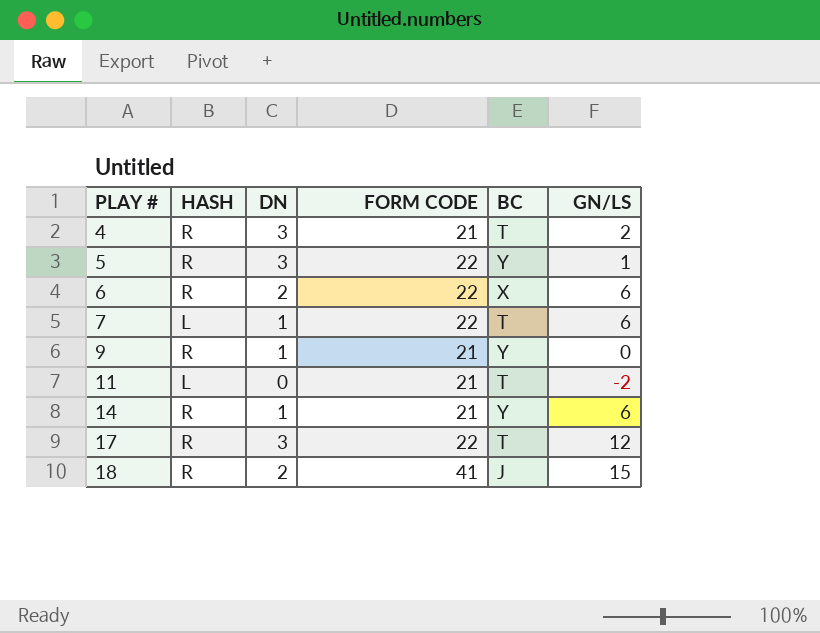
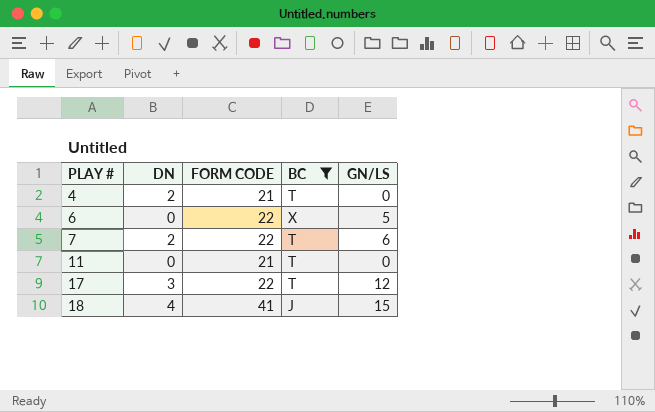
filter: none -> BC != Y
column HASH | position: 2 -> none
4 | DN: 3 -> 2
4 | GN/LS: 2 -> 0
6 | DN: 2 -> 0
6 | GN/LS: 6 -> 5
7 | DN: 1 -> 2
11 | GN/LS: -2 -> 0
18 | DN: 2 -> 4

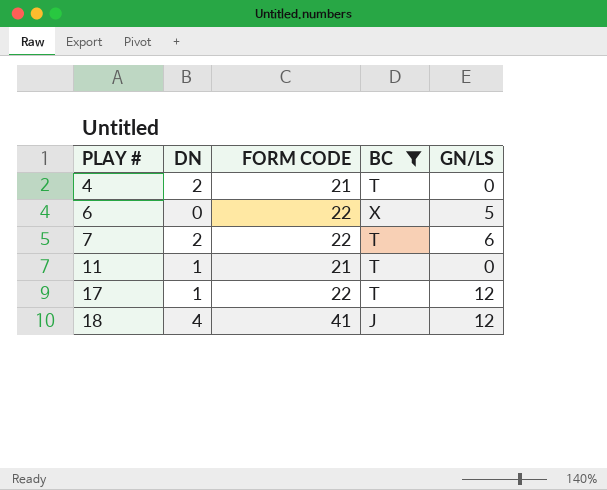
11 | DN: 0 -> 1
17 | DN: 3 -> 1
18 | GN/LS: 15 -> 12

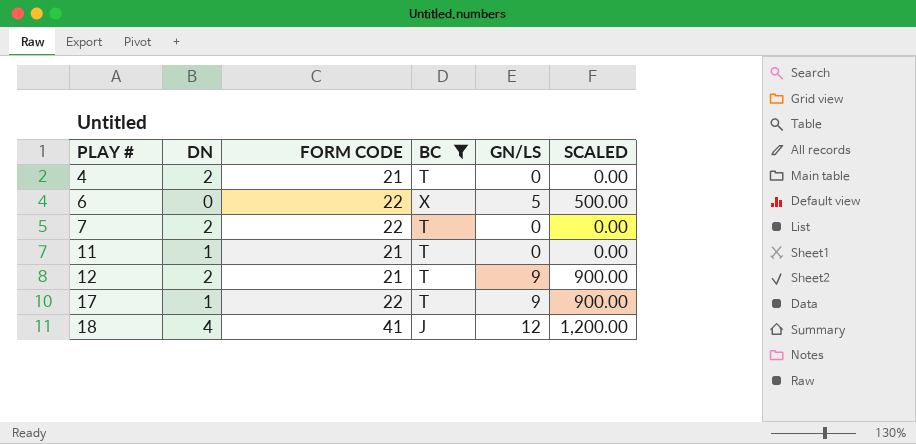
column SCALED | formula: none -> [GN/LS] * 100
7 | GN/LS: 6 -> 0
row 12: none -> 2 | 21 | T | 9 | 900.00
17 | GN/LS: 12 -> 9

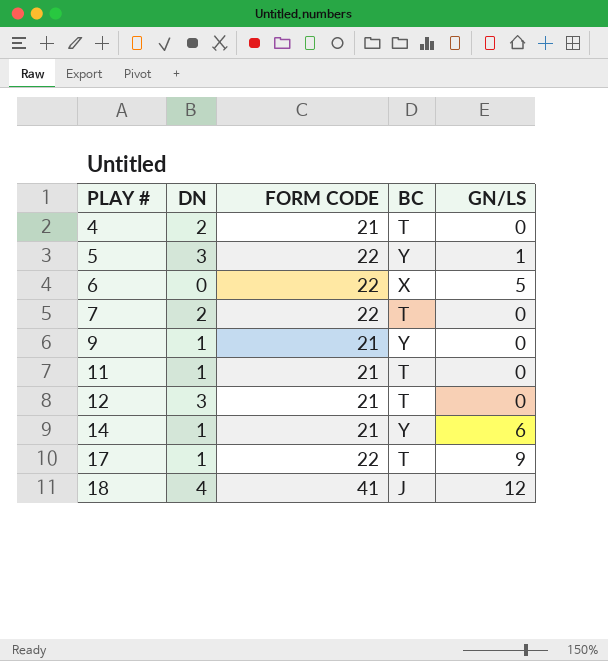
filter: BC != Y -> none
column SCALED | formula: [GN/LS] * 100 -> none
12 | DN: 2 -> 3
12 | GN/LS: 9 -> 0

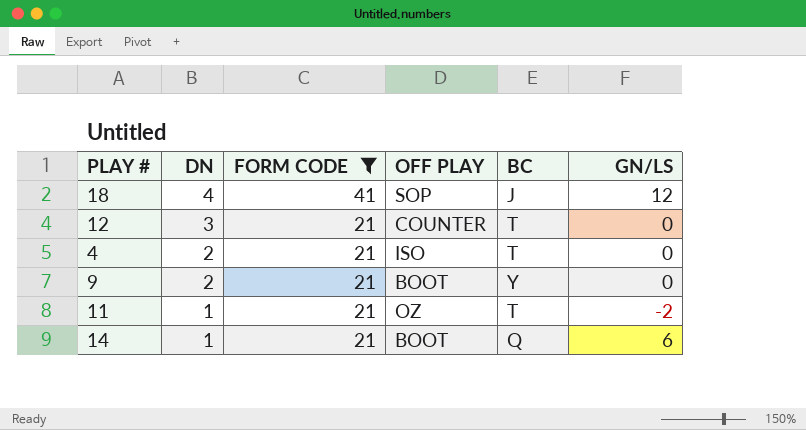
filter: none -> FORM CODE != 22
row order: PLAY # ascending -> DN descending
column OFF PLAY | position: none -> 4
9 | DN: 1 -> 2
11 | GN/LS: 0 -> -2
14 | BC: Y -> Q

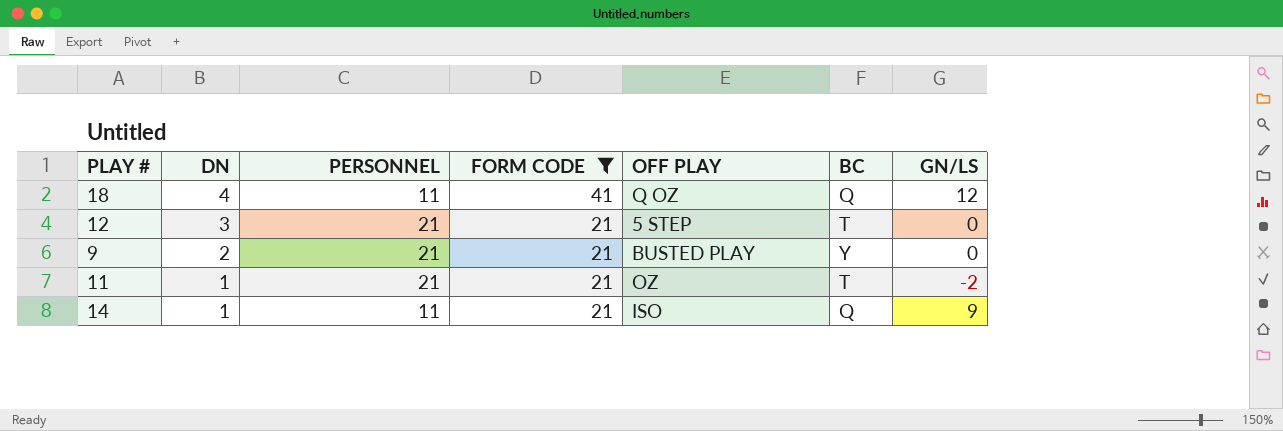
column PERSONNEL | position: none -> 3
row 4: 2 | 21 | ISO | T | 0 -> none
18 | OFF PLAY: SOP -> Q OZ
18 | BC: J -> Q
12 | OFF PLAY: COUNTER -> 5 STEP
9 | OFF PLAY: BOOT -> BUSTED PLAY
14 | OFF PLAY: BOOT -> ISO
14 | GN/LS: 6 -> 9

